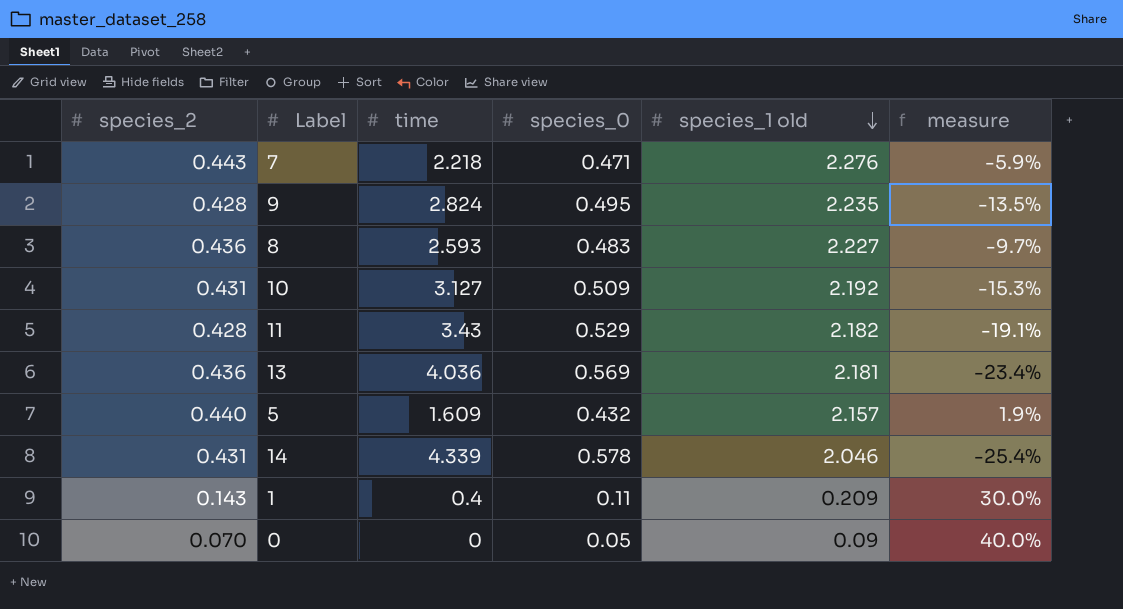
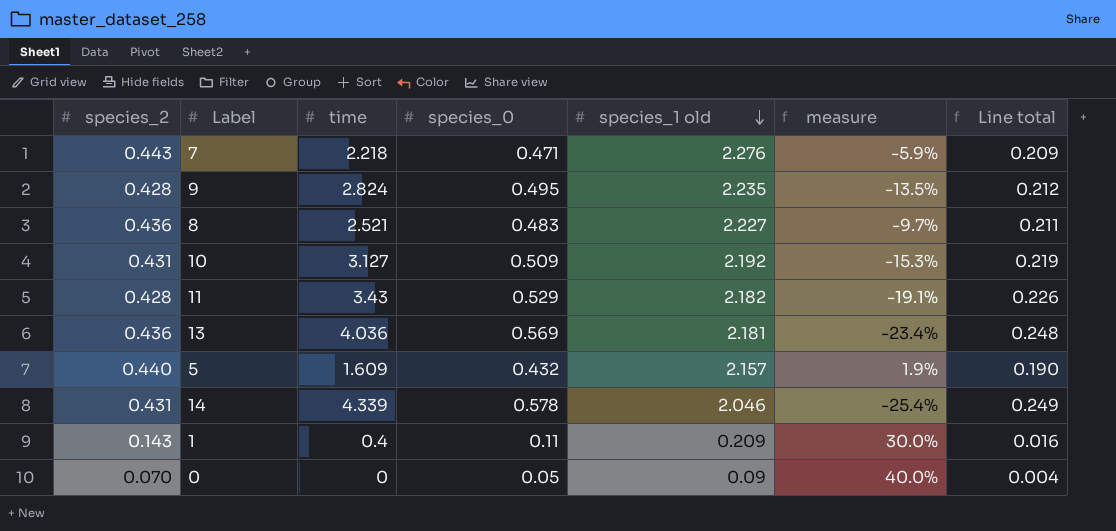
column Line total | formula: none -> [species_2] * [species_0]
8 | time: 2.593 -> 2.521

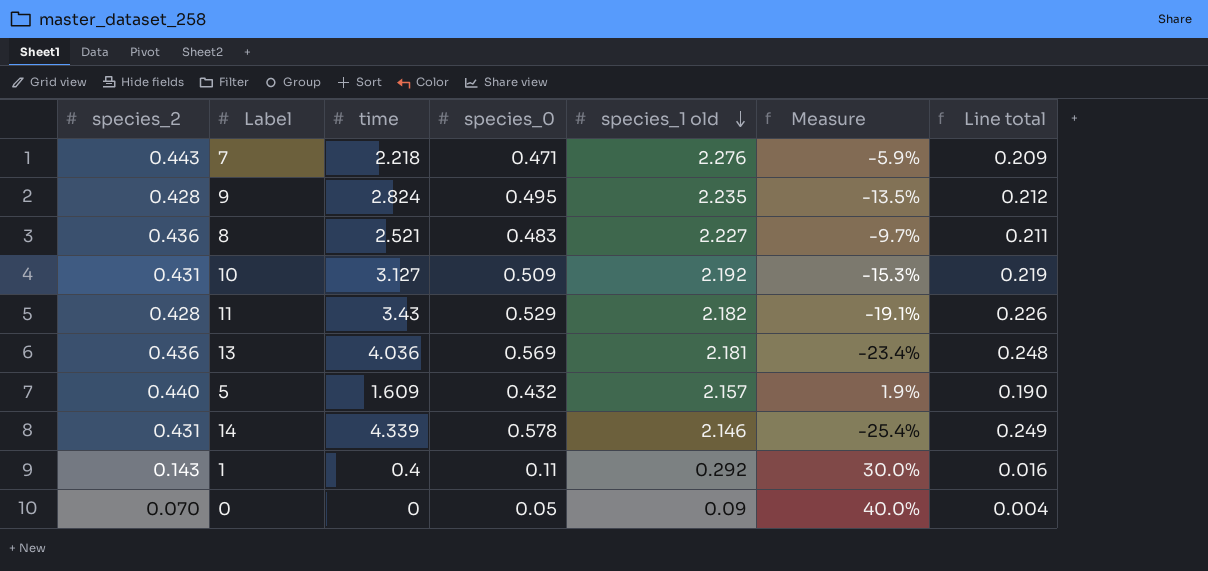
column name: measure -> Measure
14 | species_1 old: 2.046 -> 2.146
1 | species_1 old: 0.209 -> 0.292

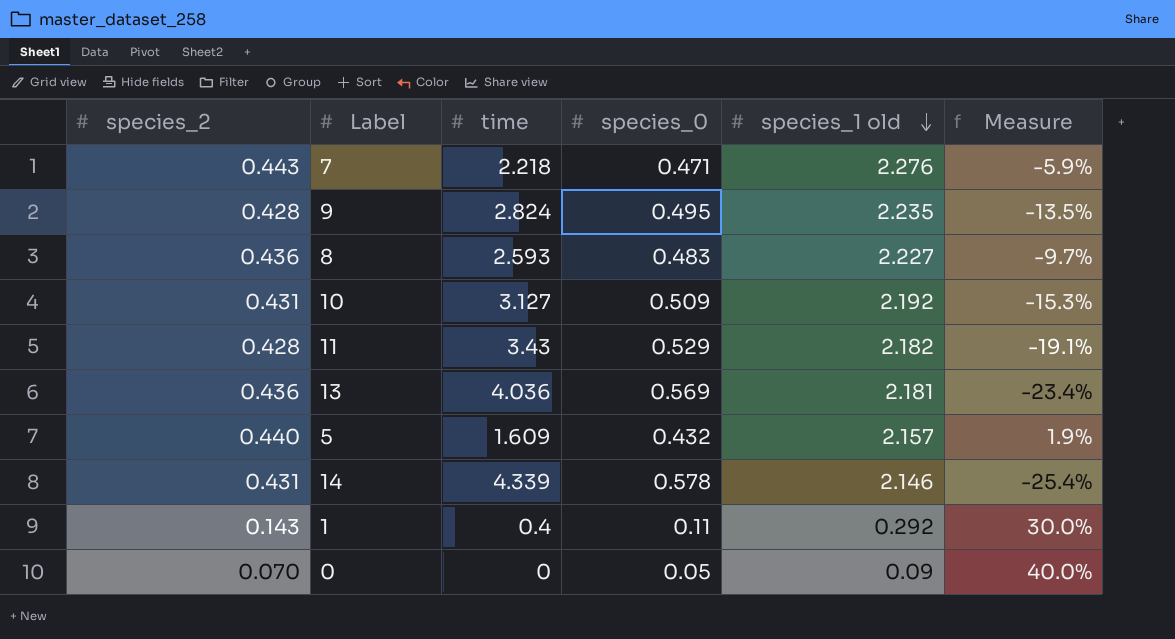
column Line total | formula: [species_2] * [species_0] -> none
8 | time: 2.521 -> 2.593

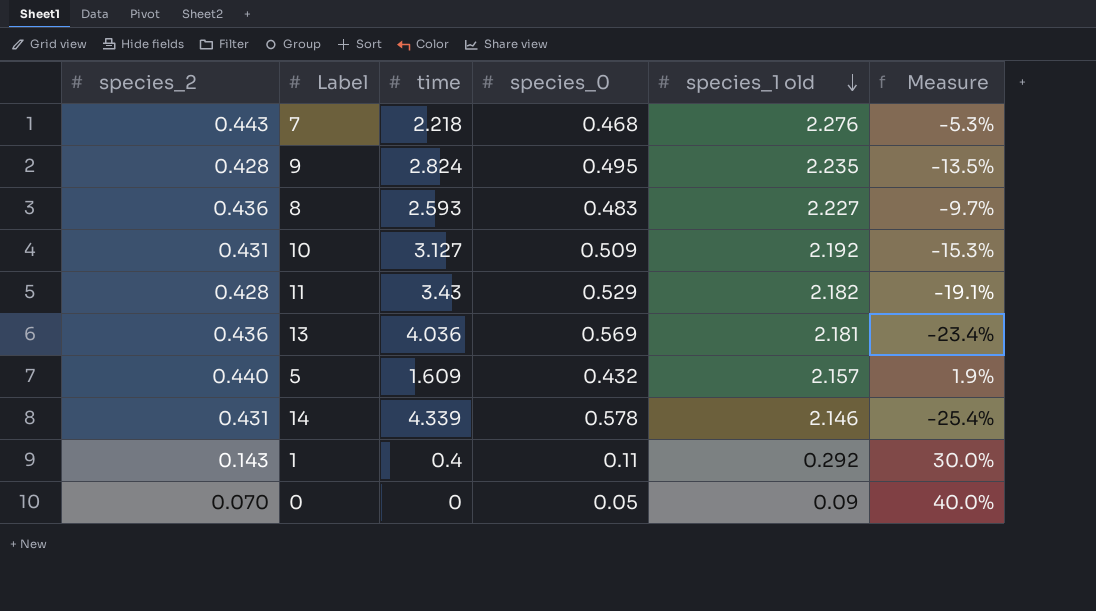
7 | species_0: 0.471 -> 0.468
7 | Measure: -5.9% -> -5.3%

